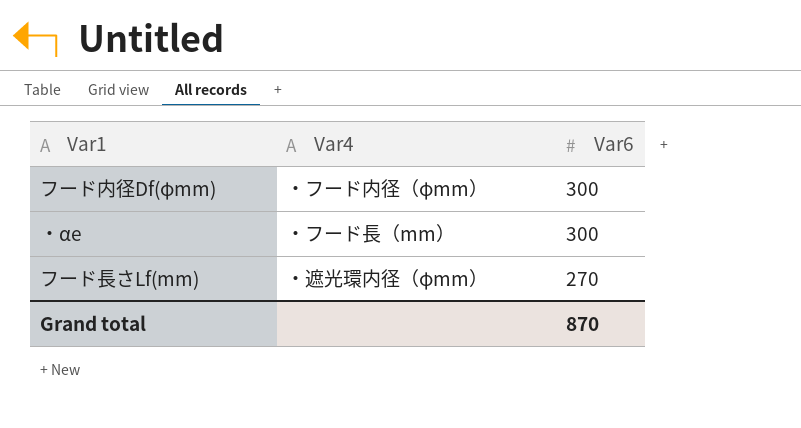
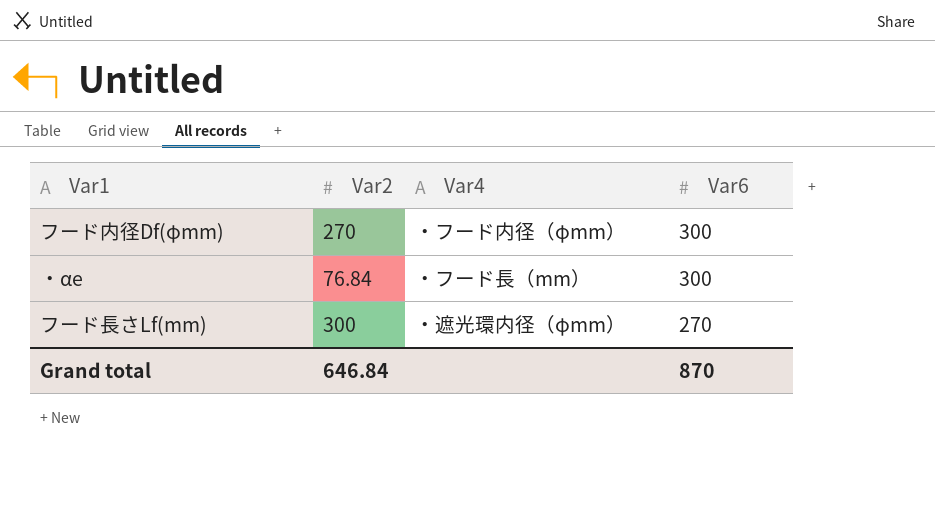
column Var2 | position: none -> 2

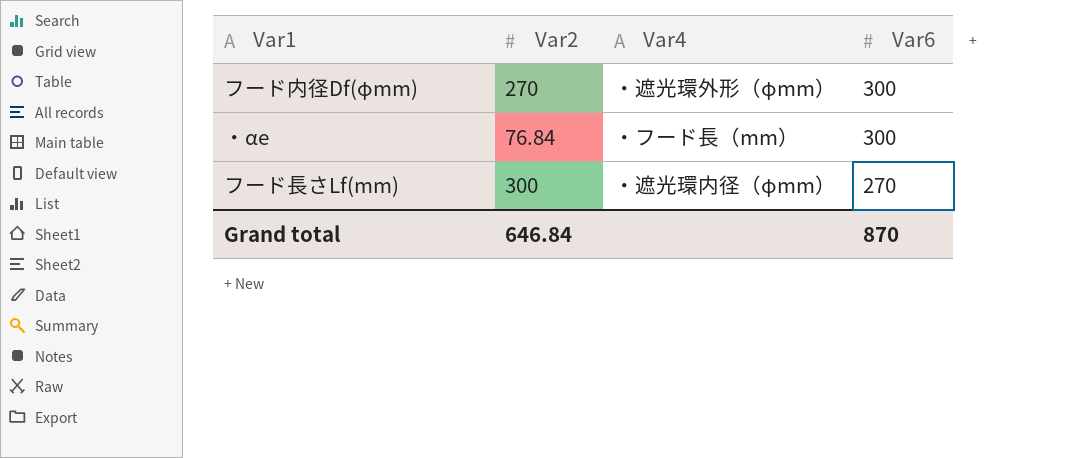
フード内径Df(φmm) | Var4: ・フード内径（φmm） -> ・遮光環外形（φmm）

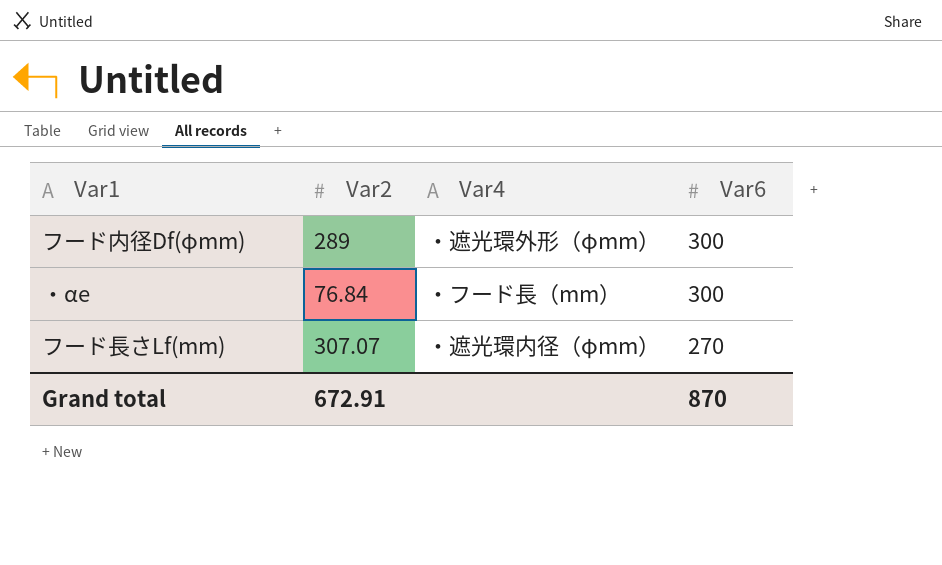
フード内径Df(φmm) | Var2: 270 -> 289
フード長さLf(mm) | Var2: 300 -> 307.07
Grand total | Var2: 646.84 -> 672.91

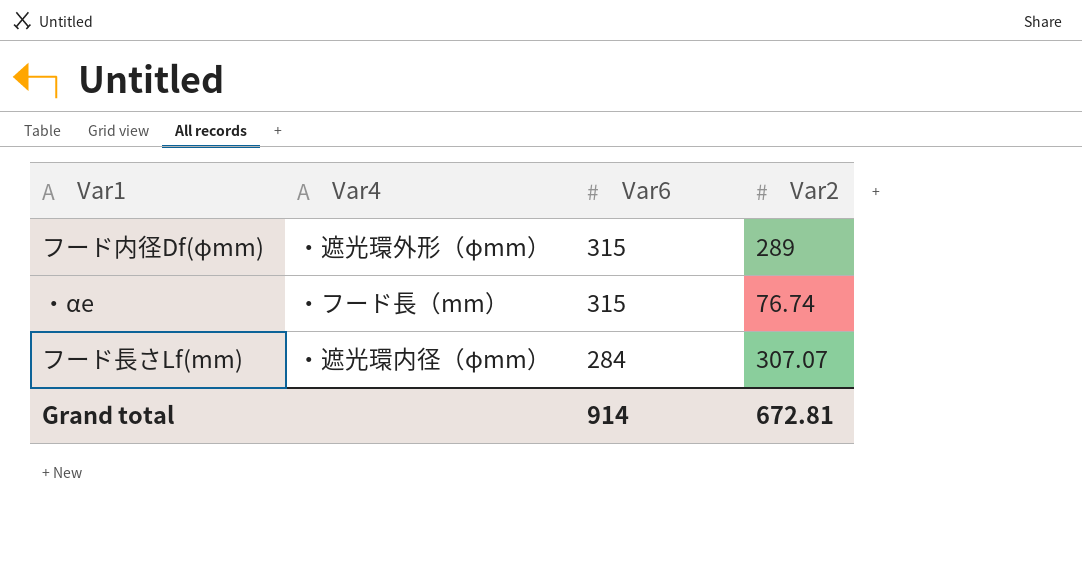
column Var2 | position: 2 -> 4
フード内径Df(φmm) | Var6: 300 -> 315
・αe | Var6: 300 -> 315
・αe | Var2: 76.84 -> 76.74
フード長さLf(mm) | Var6: 270 -> 284
Grand total | Var6: 870 -> 914
Grand total | Var2: 672.91 -> 672.81

